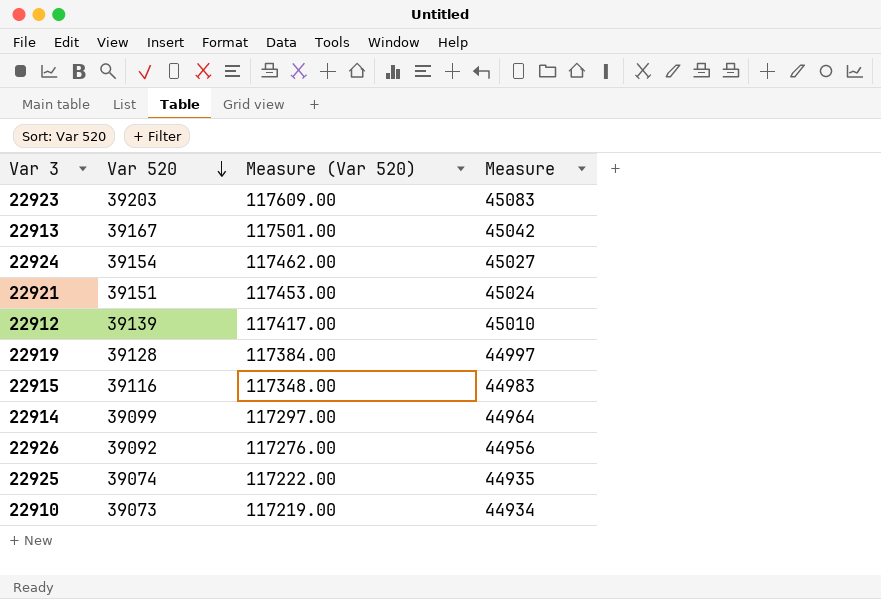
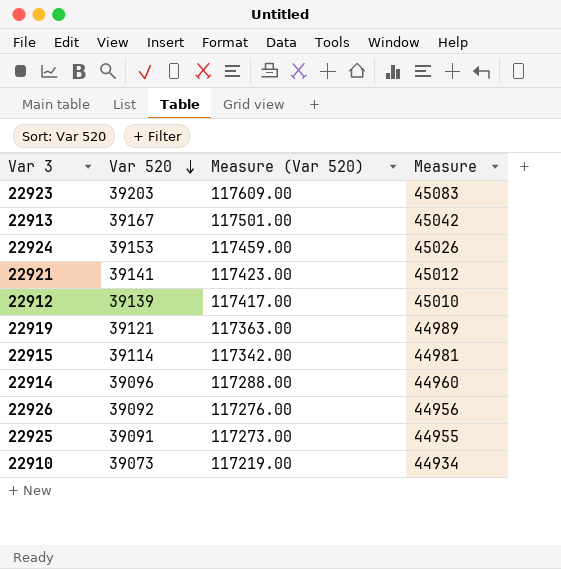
22924 | Var 520: 39154 -> 39153
22924 | Measure (Var 520): 117462.00 -> 117459.00
22924 | Measure: 45027 -> 45026
22921 | Var 520: 39151 -> 39141
22921 | Measure (Var 520): 117453.00 -> 117423.00
22921 | Measure: 45024 -> 45012
22919 | Var 520: 39128 -> 39121
22919 | Measure (Var 520): 117384.00 -> 117363.00
22919 | Measure: 44997 -> 44989
22915 | Var 520: 39116 -> 39114
22915 | Measure (Var 520): 117348.00 -> 117342.00
22915 | Measure: 44983 -> 44981
22914 | Var 520: 39099 -> 39096
22914 | Measure (Var 520): 117297.00 -> 117288.00
22914 | Measure: 44964 -> 44960
22925 | Var 520: 39074 -> 39091
22925 | Measure (Var 520): 117222.00 -> 117273.00
22925 | Measure: 44935 -> 44955

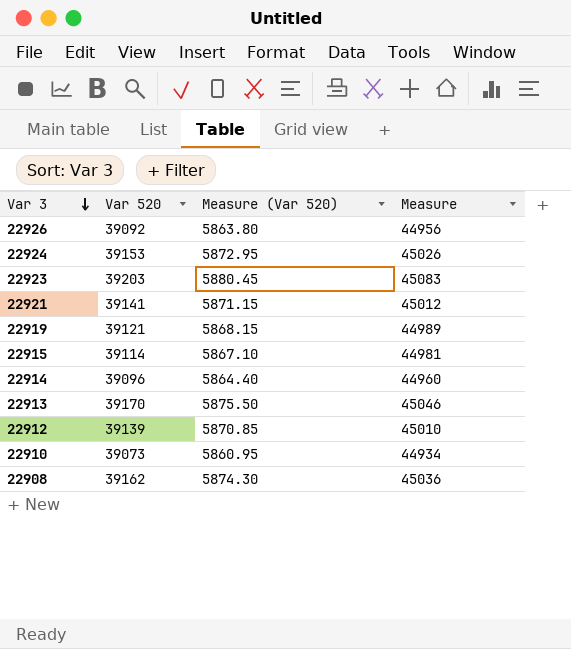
row order: Var 520 descending -> Var 3 descending
column Measure (Var 520) | formula: [Var 520] * 3 -> [Var 520] * 0.15
row 22925: 39091 | 117273.00 | 44955 -> none
22913 | Var 520: 39167 -> 39170
22913 | Measure: 45042 -> 45046
row 22908: none -> 39162 | 5874.30 | 45036

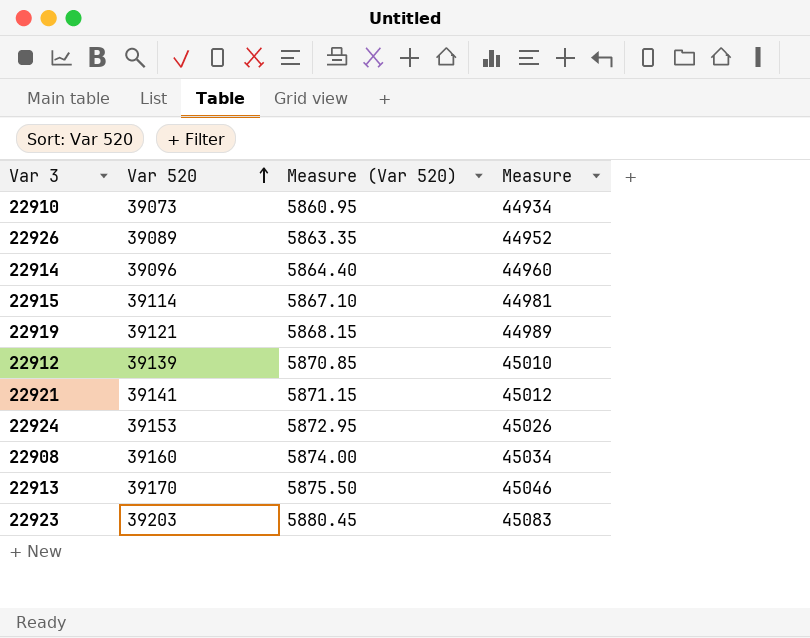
row order: Var 3 descending -> Var 520 ascending
22926 | Var 520: 39092 -> 39089
22926 | Measure (Var 520): 5863.80 -> 5863.35
22926 | Measure: 44956 -> 44952
22908 | Var 520: 39162 -> 39160
22908 | Measure (Var 520): 5874.30 -> 5874.00
22908 | Measure: 45036 -> 45034

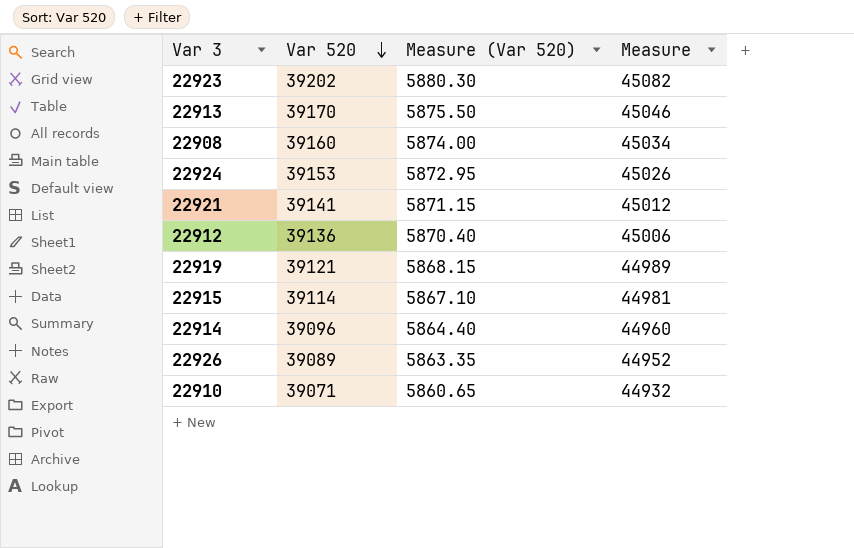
row order: Var 520 ascending -> Var 520 descending
22923 | Var 520: 39203 -> 39202
22923 | Measure (Var 520): 5880.45 -> 5880.30
22923 | Measure: 45083 -> 45082
22912 | Var 520: 39139 -> 39136
22912 | Measure (Var 520): 5870.85 -> 5870.40
22912 | Measure: 45010 -> 45006
22910 | Var 520: 39073 -> 39071
22910 | Measure (Var 520): 5860.95 -> 5860.65
22910 | Measure: 44934 -> 44932

